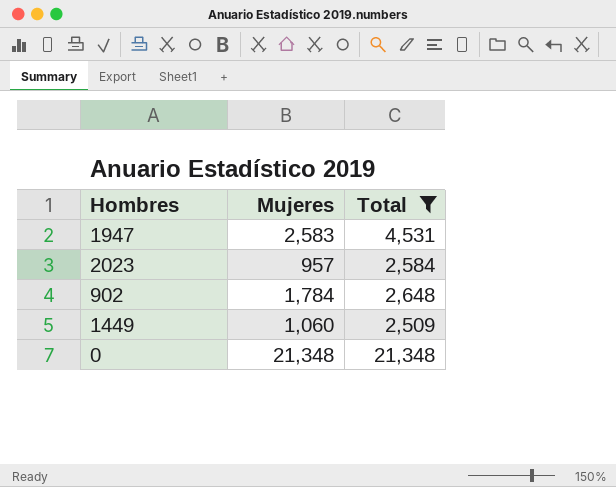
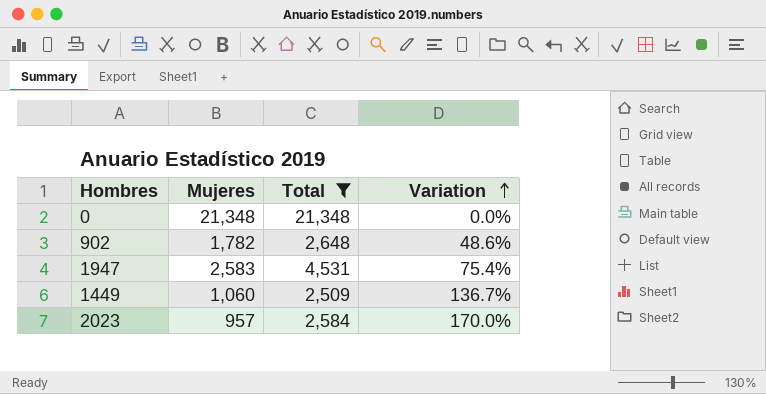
row order: none -> Variation ascending
column Variation | formula: none -> ([Total] - [Mujeres]) / [Mujeres]
902 | Mujeres: 1,784 -> 1,782

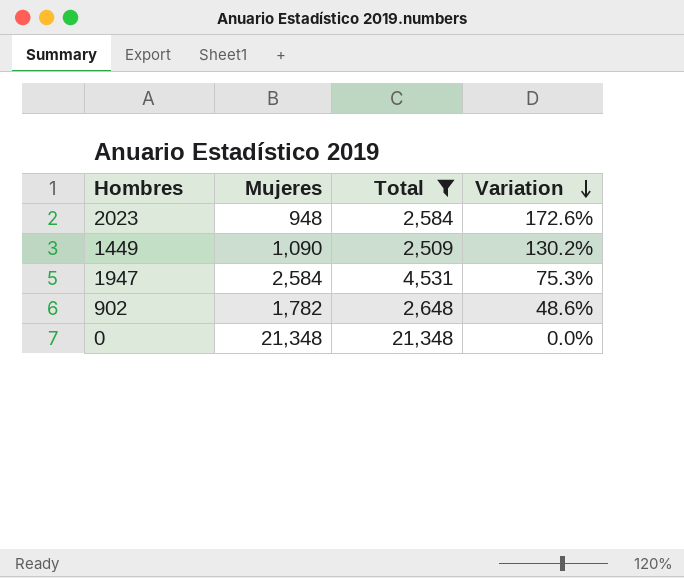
row order: Variation ascending -> Variation descending
2023 | Mujeres: 957 -> 948
2023 | Variation: 170.0% -> 172.6%
1449 | Mujeres: 1,060 -> 1,090
1449 | Variation: 136.7% -> 130.2%
1947 | Mujeres: 2,583 -> 2,584
1947 | Variation: 75.4% -> 75.3%

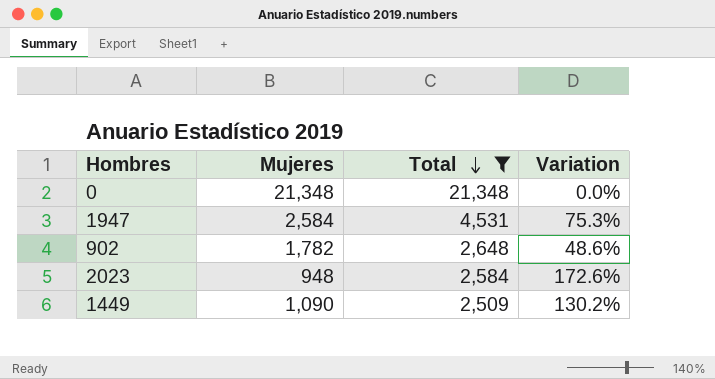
row order: Variation descending -> Total descending

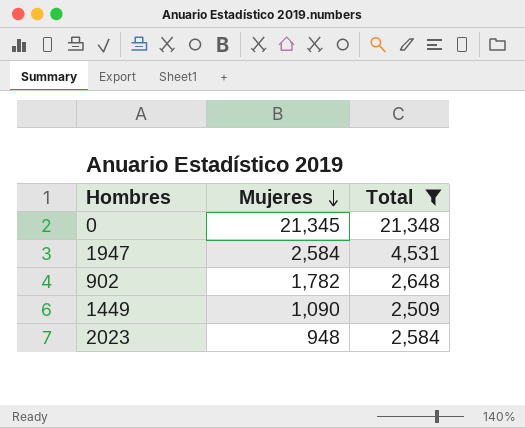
row order: Total descending -> Mujeres descending
column Variation | formula: ([Total] - [Mujeres]) / [Mujeres] -> none
0 | Mujeres: 21,348 -> 21,345

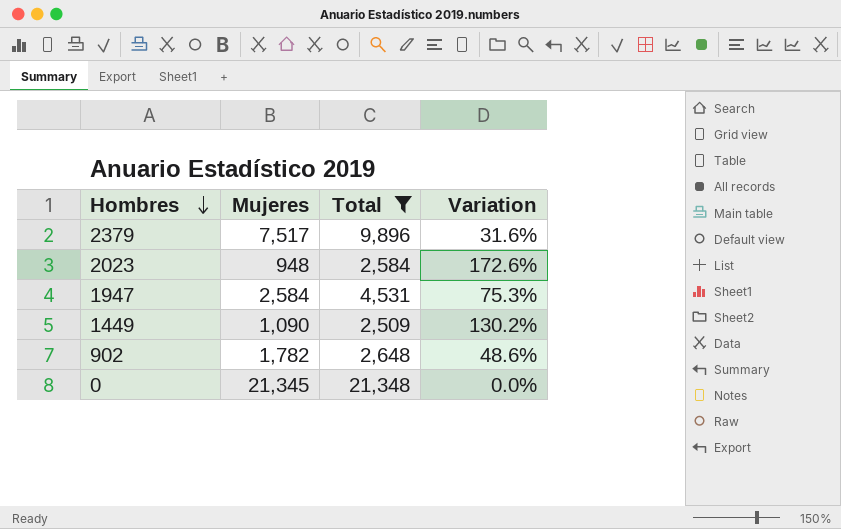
row order: Mujeres descending -> Hombres descending
column Variation | formula: none -> ([Total] - [Mujeres]) / [Mujeres]
row 2379: none -> 7,517 | 9,896 | 31.6%

